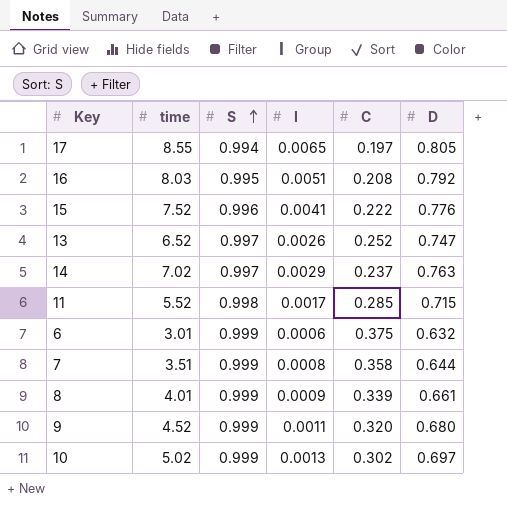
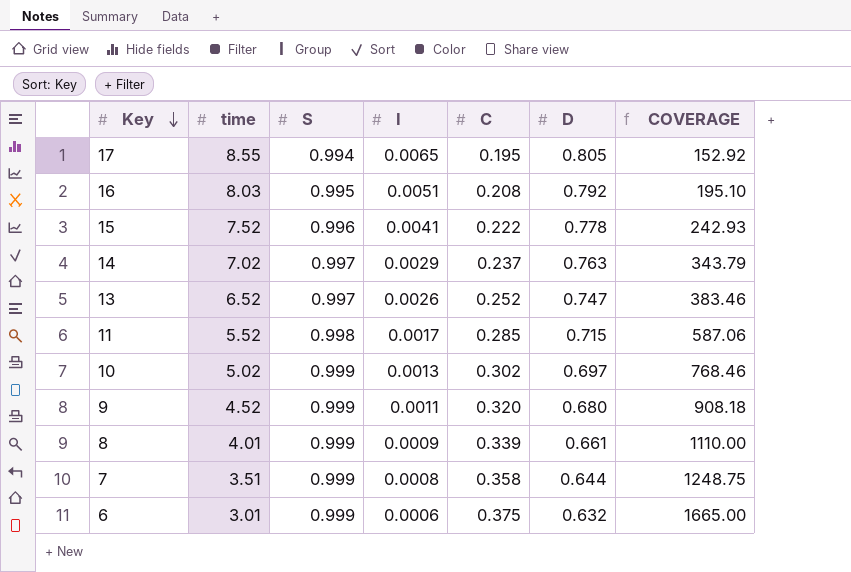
row order: S ascending -> Key descending
column COVERAGE | formula: none -> [S] / [I]
17 | C: 0.197 -> 0.195
15 | D: 0.776 -> 0.778

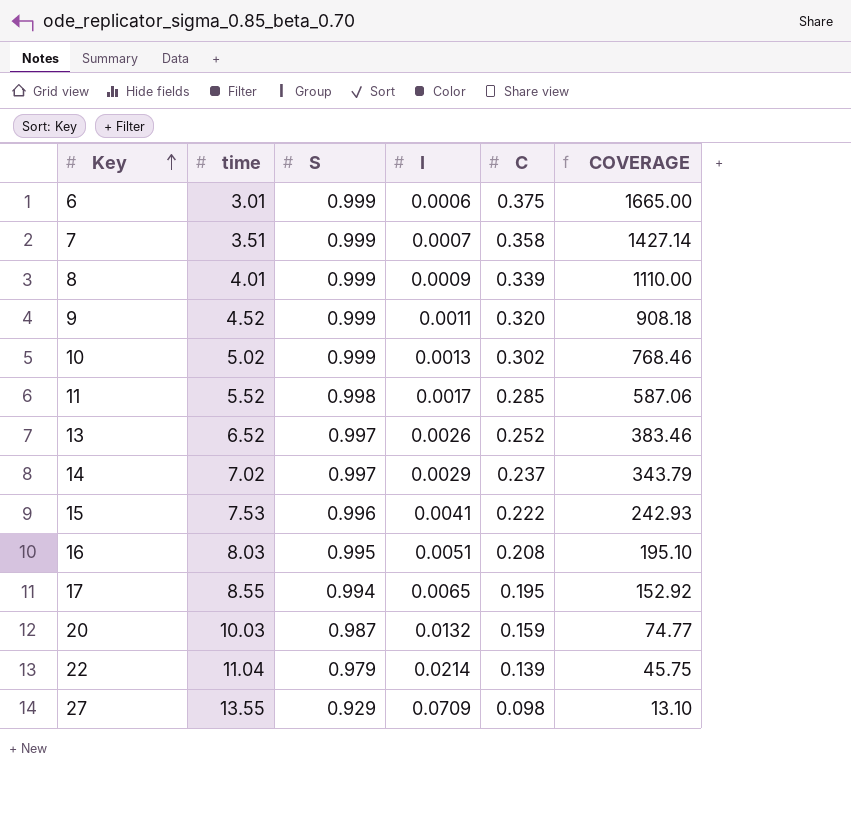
row order: Key descending -> Key ascending
column D | position: 6 -> none
7 | I: 0.0008 -> 0.0007
7 | COVERAGE: 1248.75 -> 1427.14
15 | time: 7.52 -> 7.53
row 20: none -> 10.03 | 0.987 | 0.0132 | 0.159 | 74.77
row 22: none -> 11.04 | 0.979 | 0.0214 | 0.139 | 45.75
row 27: none -> 13.55 | 0.929 | 0.0709 | 0.098 | 13.10

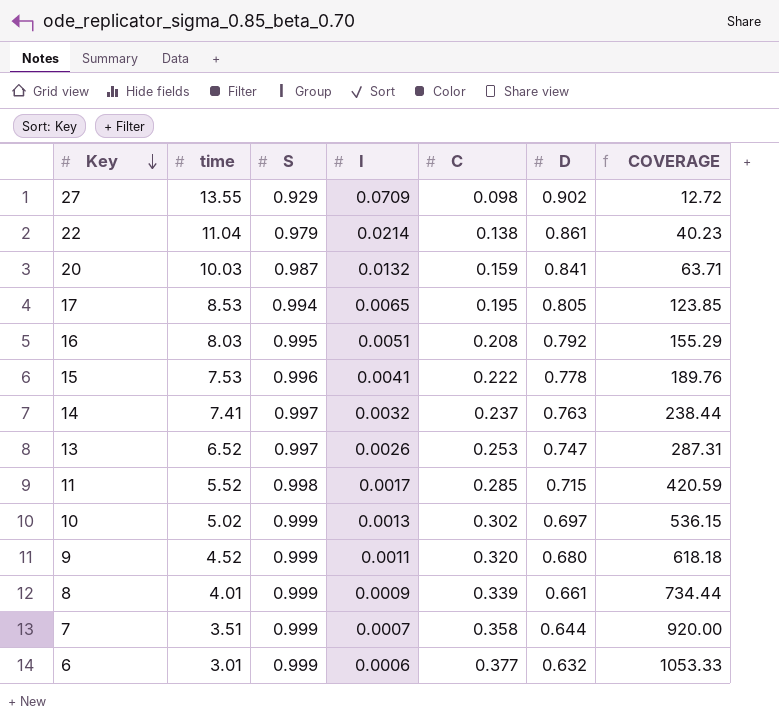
row order: Key ascending -> Key descending
column D | position: none -> 6
column COVERAGE | formula: [S] / [I] -> [D] / [I]
22 | C: 0.139 -> 0.138
17 | time: 8.55 -> 8.53
14 | time: 7.02 -> 7.41
14 | I: 0.0029 -> 0.0032
13 | C: 0.252 -> 0.253
6 | C: 0.375 -> 0.377

